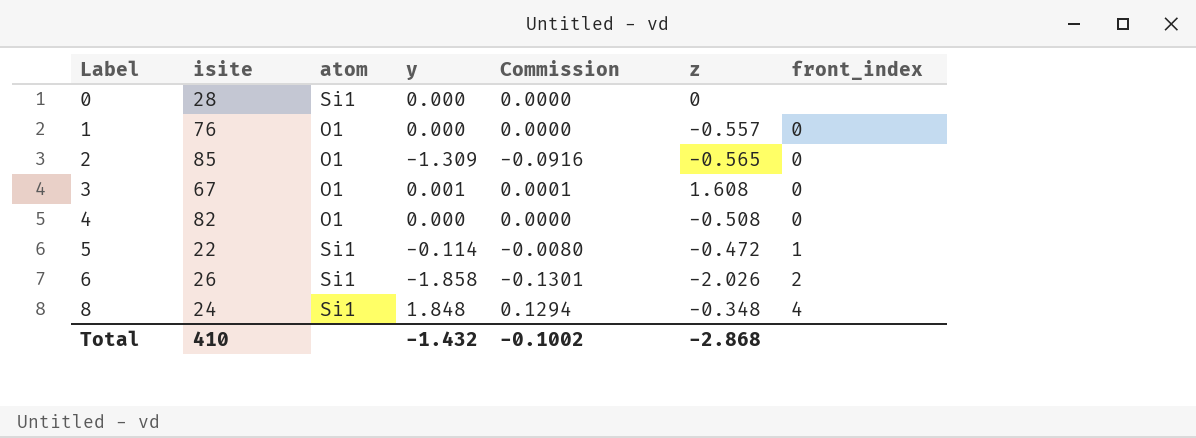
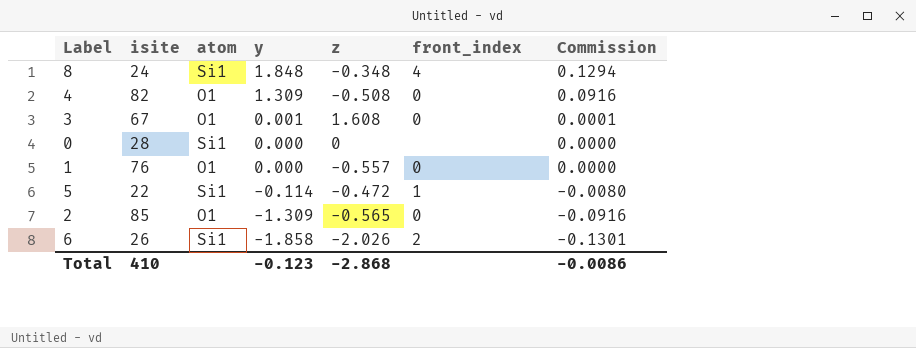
row order: Label ascending -> y descending
column Commission | position: 5 -> 7
4 | y: 0.000 -> 1.309
4 | Commission: 0.0000 -> 0.0916
Total | y: -1.432 -> -0.123
Total | Commission: -0.1002 -> -0.0086

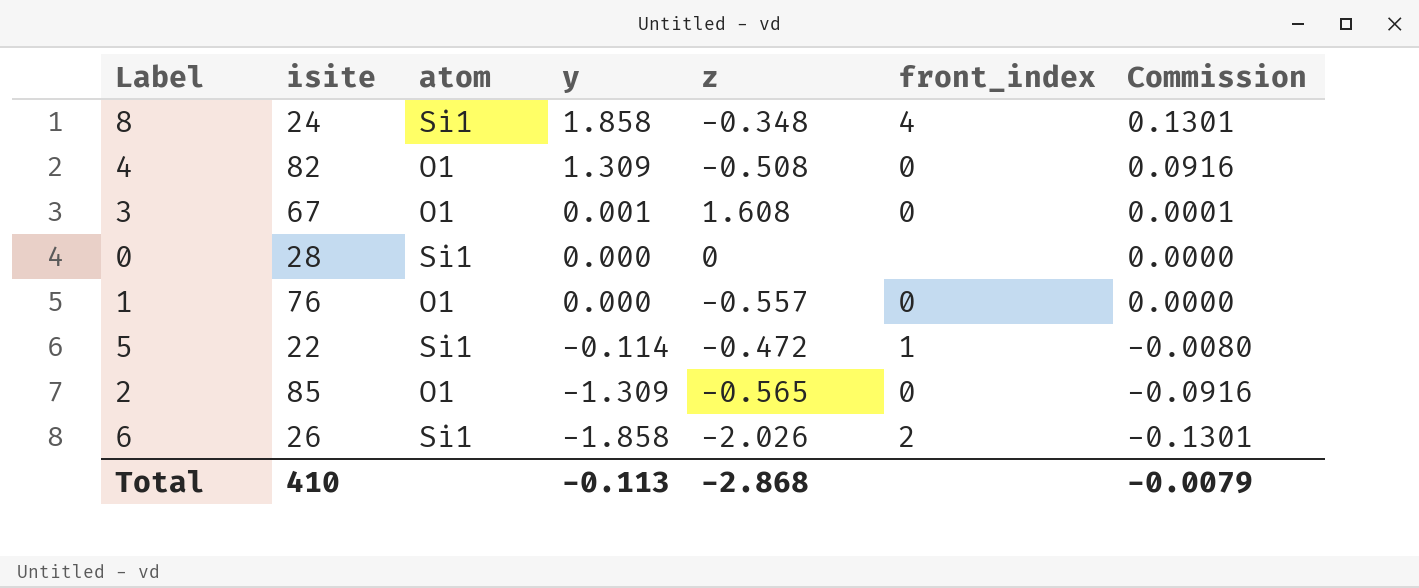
8 | y: 1.848 -> 1.858
8 | Commission: 0.1294 -> 0.1301
Total | y: -0.123 -> -0.113
Total | Commission: -0.0086 -> -0.0079

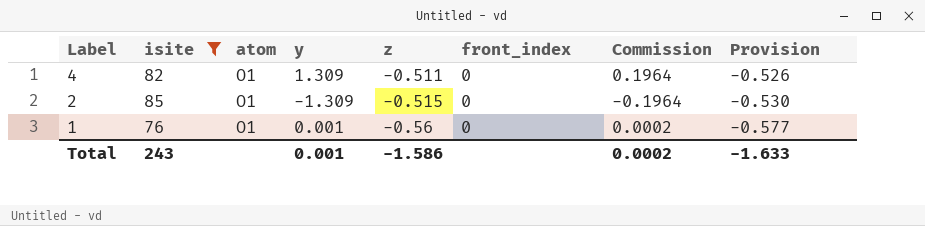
filter: none -> isite >= 76
row order: y descending -> Label descending
column Commission | formula: [y] * 0.07 -> [y] * 0.15
column Provision | formula: none -> [z] * 1.03
4 | z: -0.508 -> -0.511
2 | z: -0.565 -> -0.515
1 | y: 0.000 -> 0.001
1 | z: -0.557 -> -0.56
Total | isite: 410 -> 243
Total | y: -0.113 -> 0.001
Total | z: -2.868 -> -1.586
Total | Commission: -0.0079 -> 0.0002

